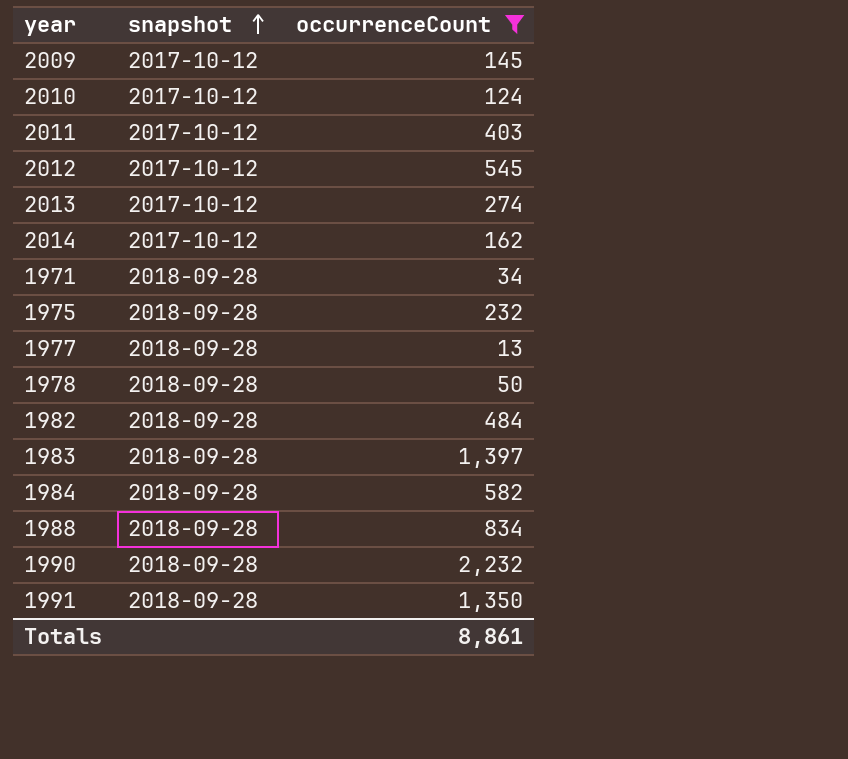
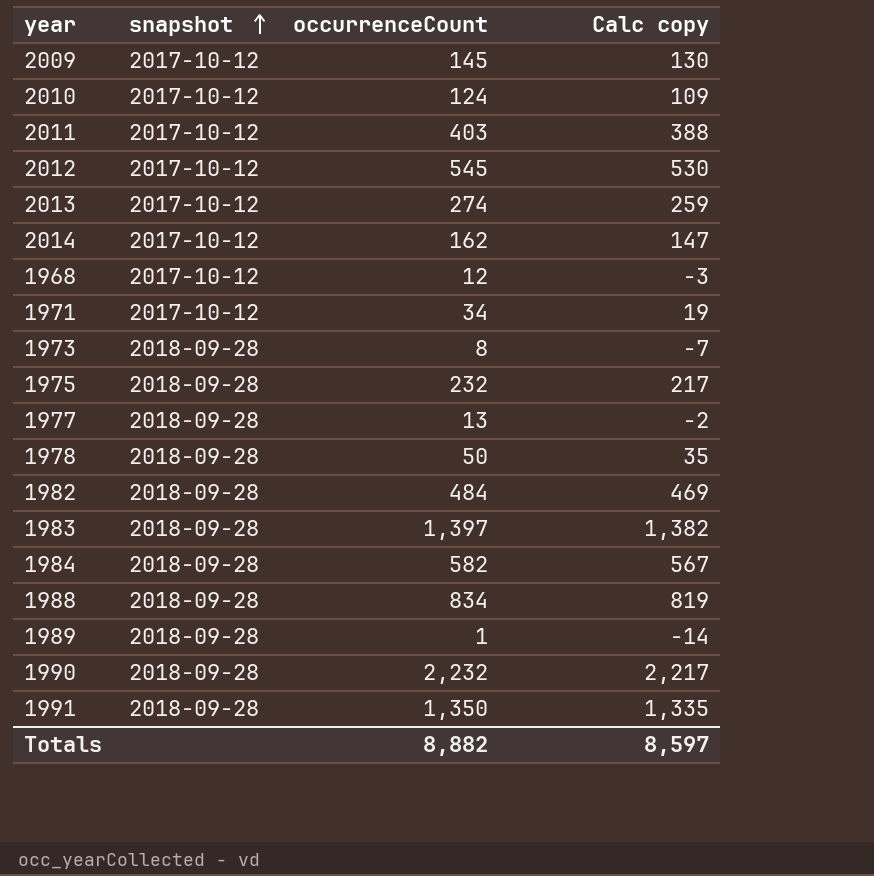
filter: occurrenceCount >= 13 -> none
column Calc copy | formula: none -> [occurrenceCount] - 15
1971 | snapshot: 2018-09-28 -> 2017-10-12
Totals | occurrenceCount: 8,861 -> 8,882

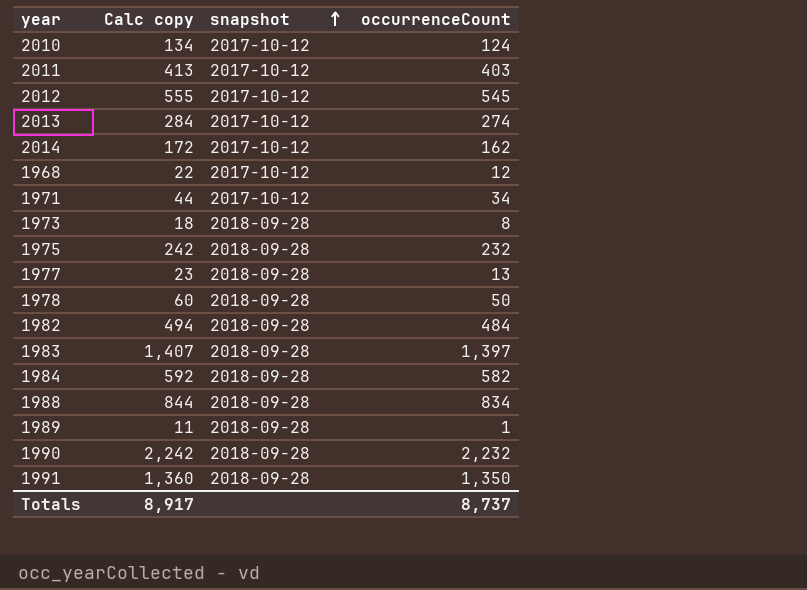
column Calc copy | formula: [occurrenceCount] - 15 -> [occurrenceCount] + 10
column Calc copy | position: 4 -> 2
row 2009: 2017-10-12 | 145 | 130 -> none
Totals | Calc copy: 8,597 -> 8,917
Totals | occurrenceCount: 8,882 -> 8,737

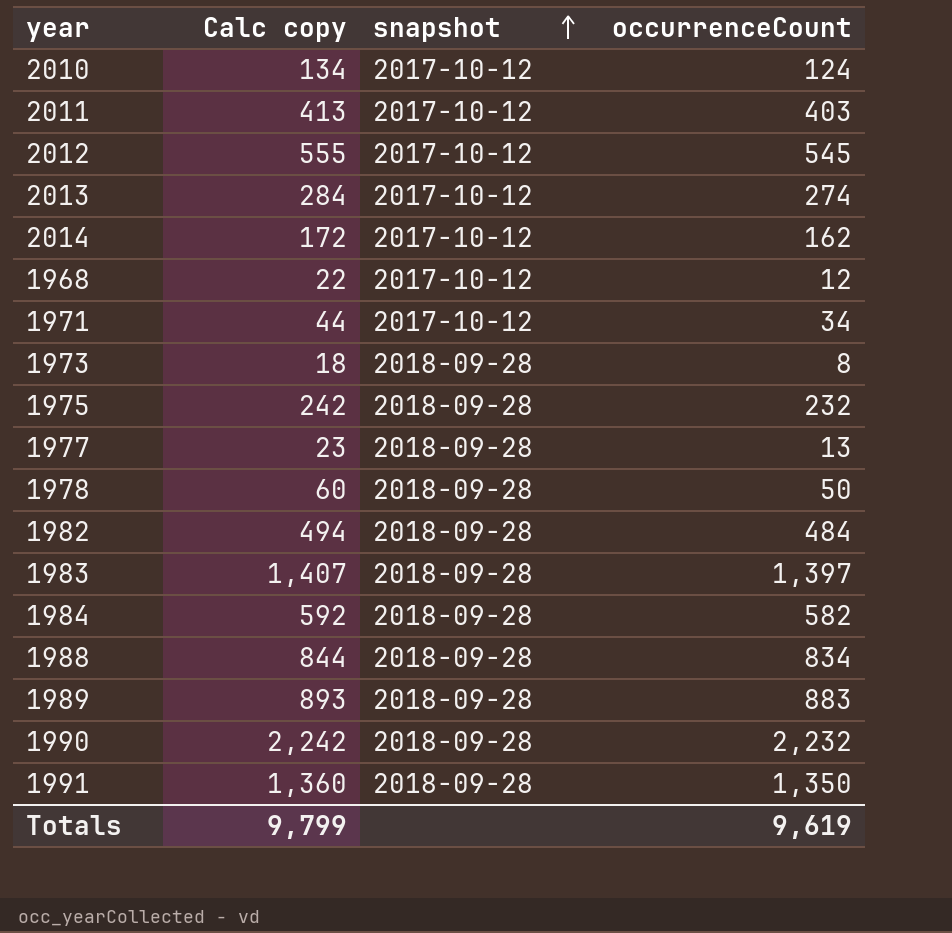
1989 | Calc copy: 11 -> 893
1989 | occurrenceCount: 1 -> 883
Totals | Calc copy: 8,917 -> 9,799
Totals | occurrenceCount: 8,737 -> 9,619

